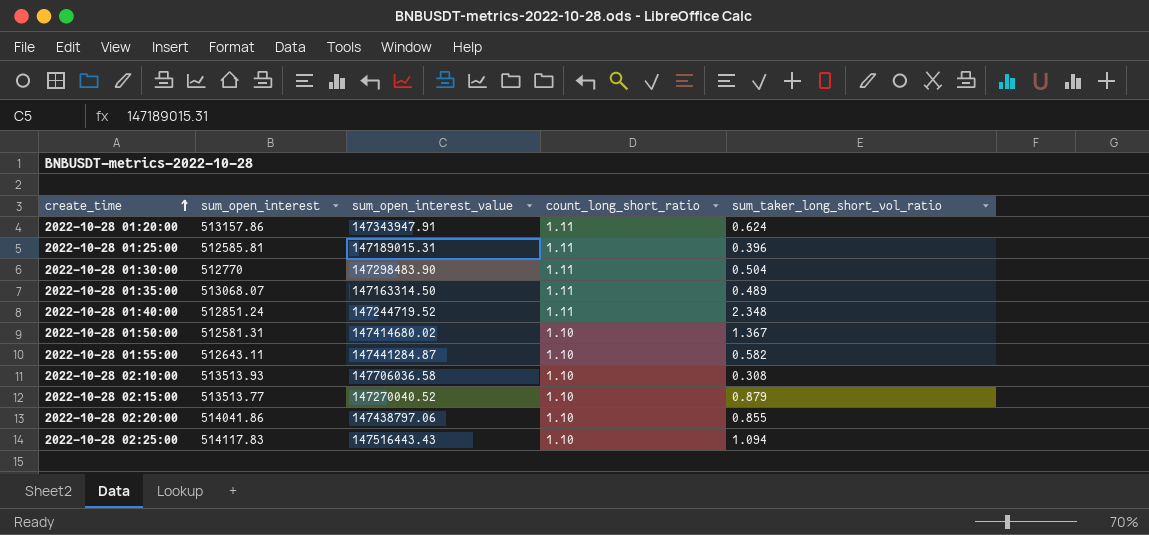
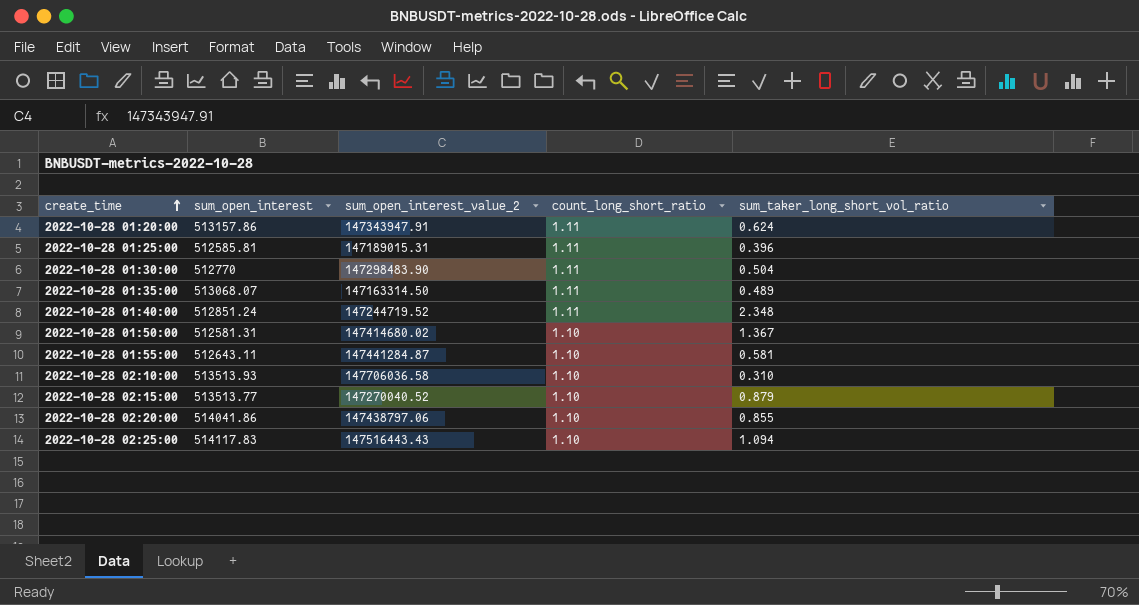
column name: sum_open_interest_value -> sum_open_interest_value_2
2022-10-28 01:55:00 | sum_taker_long_short_vol_ratio: 0.582 -> 0.581
2022-10-28 02:10:00 | sum_taker_long_short_vol_ratio: 0.308 -> 0.310

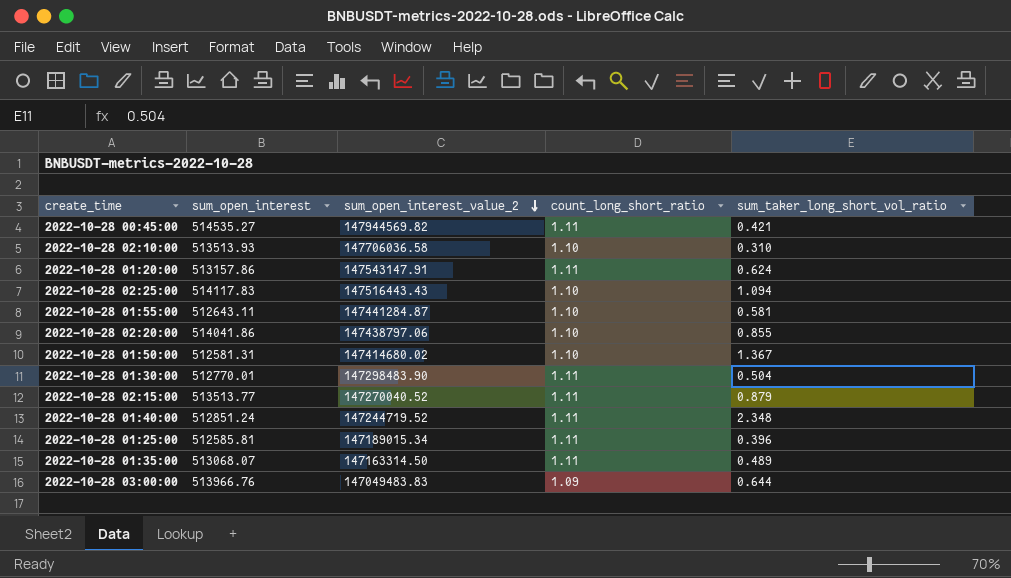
row order: create_time ascending -> sum_open_interest_value_2 descending
row 2022-10-28 00:45:00: none -> 514535.27 | 147944569.82 | 1.11 | 0.421
2022-10-28 01:20:00 | sum_open_interest_value_2: 147343947.91 -> 147543147.91
2022-10-28 01:30:00 | sum_open_interest: 512770 -> 512770.01
2022-10-28 02:15:00 | count_long_short_ratio: 1.10 -> 1.11
2022-10-28 01:25:00 | sum_open_interest_value_2: 147189015.31 -> 147189015.34
row 2022-10-28 03:00:00: none -> 513966.76 | 147049483.83 | 1.09 | 0.644

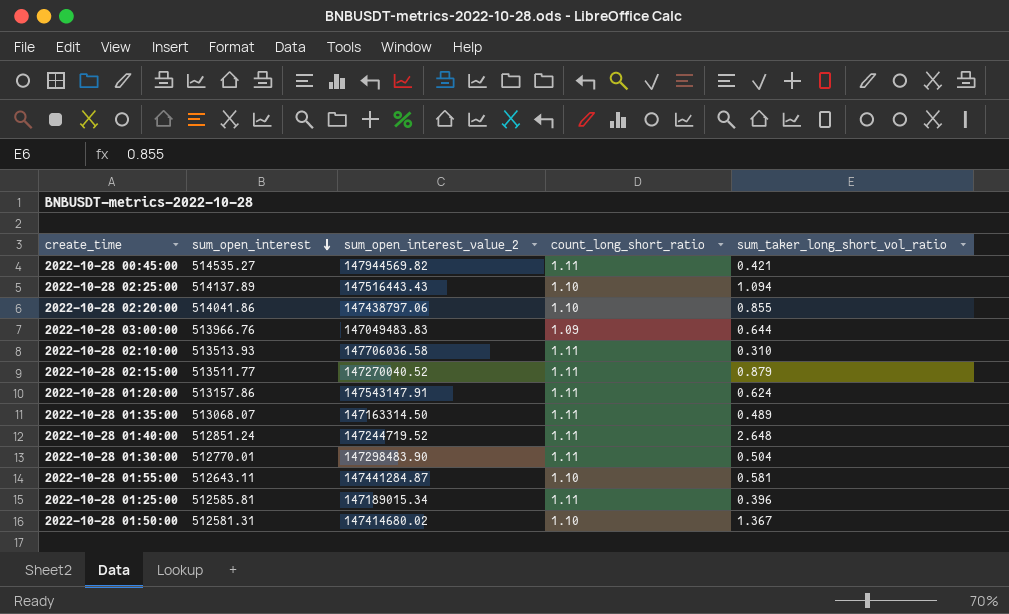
row order: sum_open_interest_value_2 descending -> sum_open_interest descending
2022-10-28 02:25:00 | sum_open_interest: 514117.83 -> 514137.89
2022-10-28 02:10:00 | count_long_short_ratio: 1.10 -> 1.11
2022-10-28 02:15:00 | sum_open_interest: 513513.77 -> 513511.77
2022-10-28 01:40:00 | sum_taker_long_short_vol_ratio: 2.348 -> 2.648

